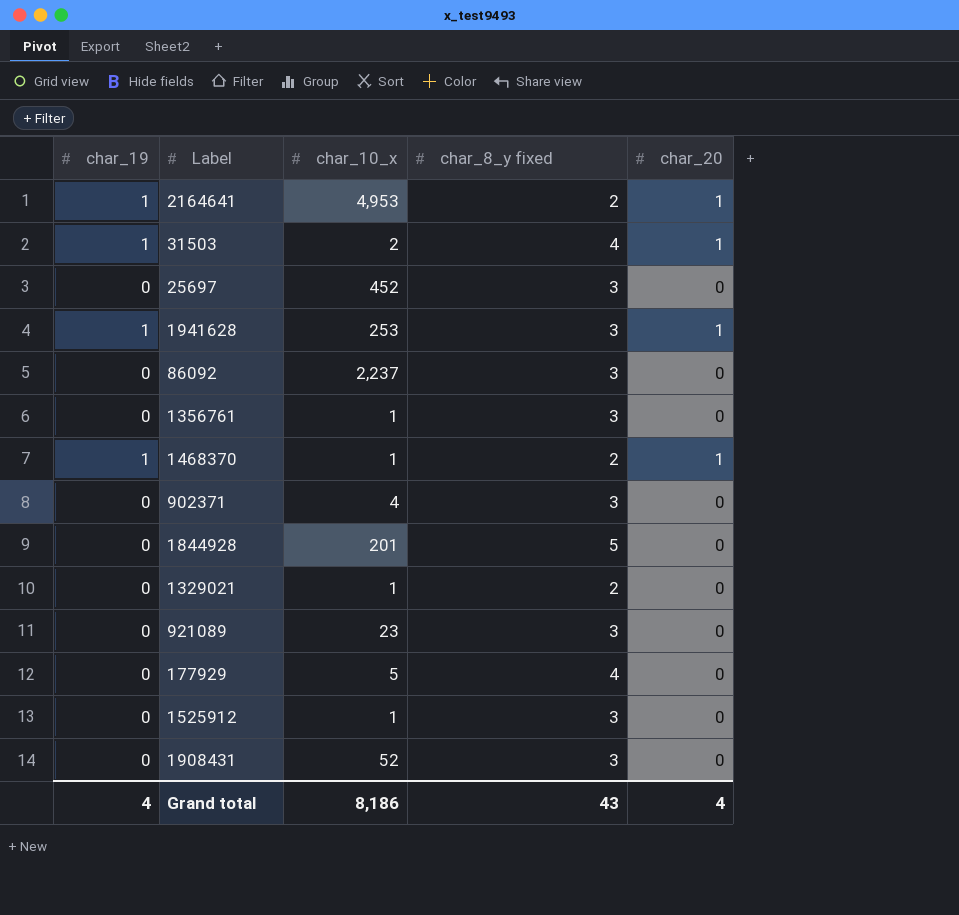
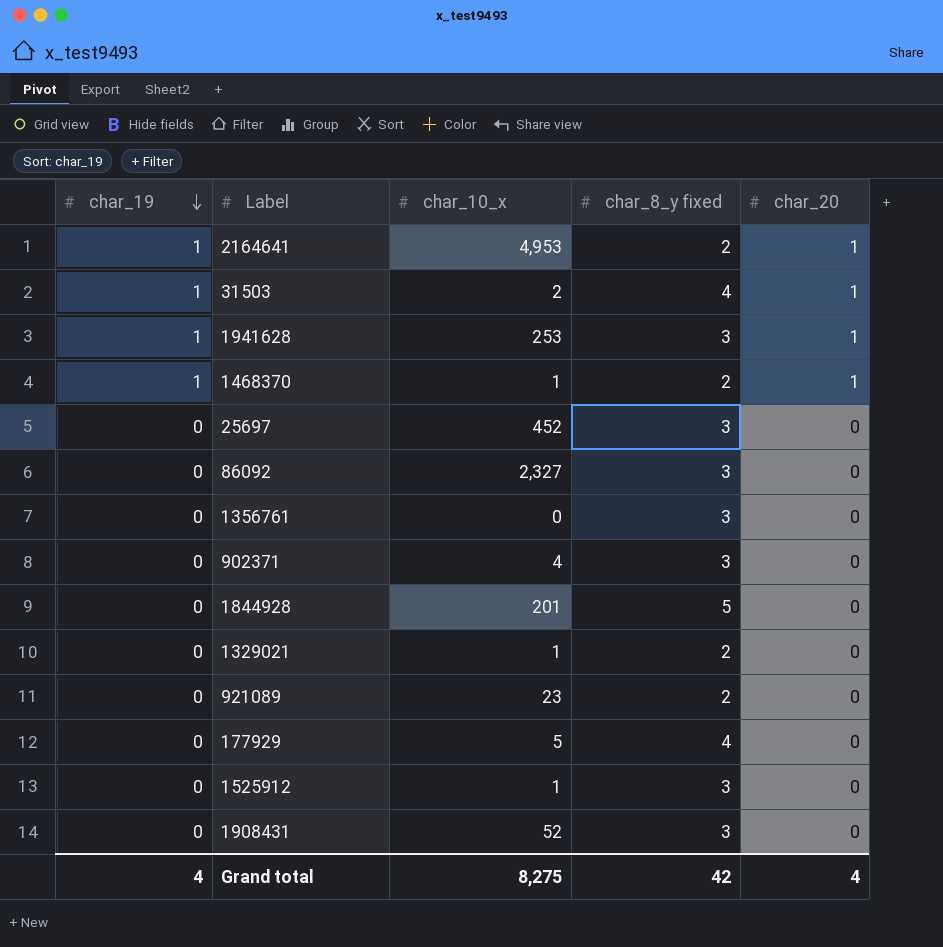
row order: none -> char_19 descending
86092 | char_10_x: 2,237 -> 2,327
1356761 | char_10_x: 1 -> 0
921089 | char_8_y fixed: 3 -> 2
Grand total | char_10_x: 8,186 -> 8,275
Grand total | char_8_y fixed: 43 -> 42

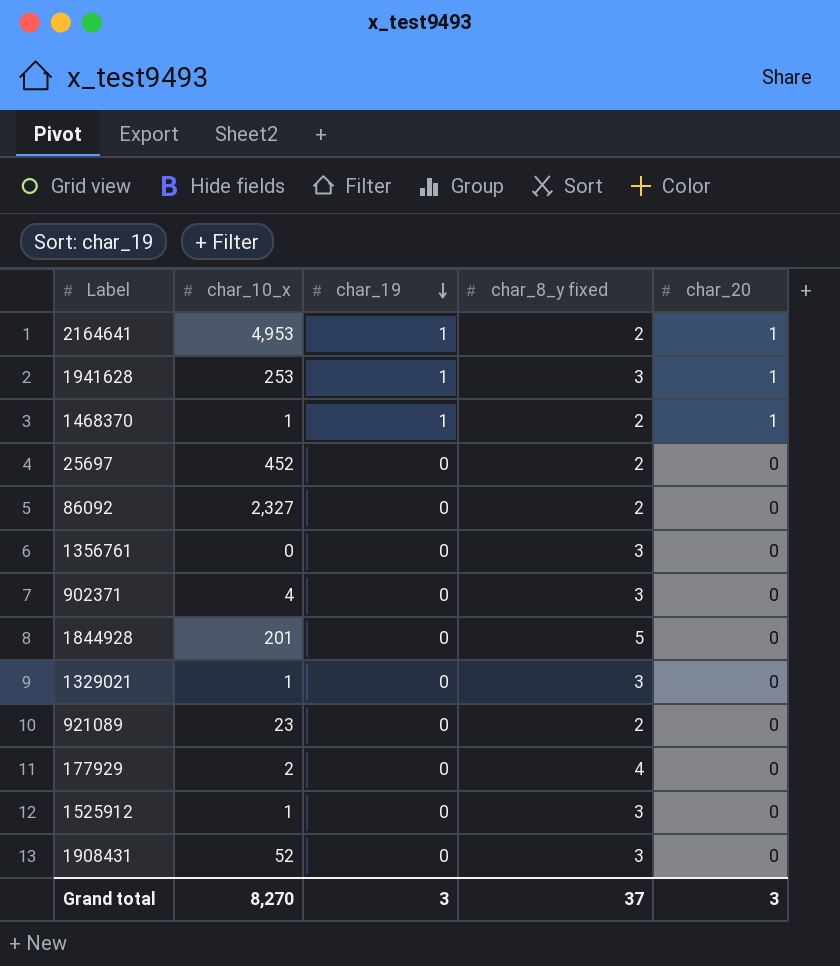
column char_19 | position: 1 -> 3
row 31503: 1 | 2 | 4 | 1 -> none
25697 | char_8_y fixed: 3 -> 2
86092 | char_8_y fixed: 3 -> 2
1329021 | char_8_y fixed: 2 -> 3
177929 | char_10_x: 5 -> 2
Grand total | char_10_x: 8,275 -> 8,270
Grand total | char_19: 4 -> 3
Grand total | char_8_y fixed: 42 -> 37
Grand total | char_20: 4 -> 3

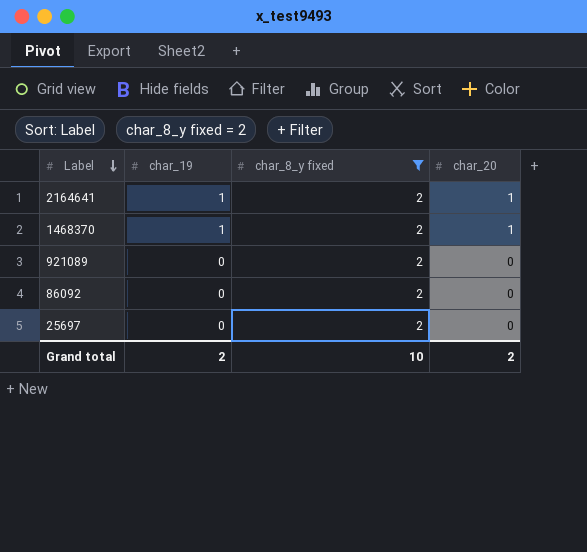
filter: none -> char_8_y fixed = 2
row order: char_19 descending -> Label descending
column char_10_x | position: 2 -> none
Grand total | char_19: 3 -> 2
Grand total | char_8_y fixed: 37 -> 10
Grand total | char_20: 3 -> 2

